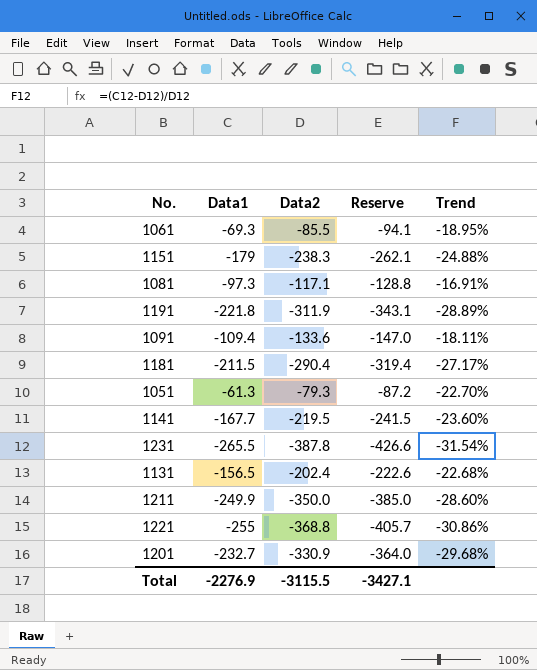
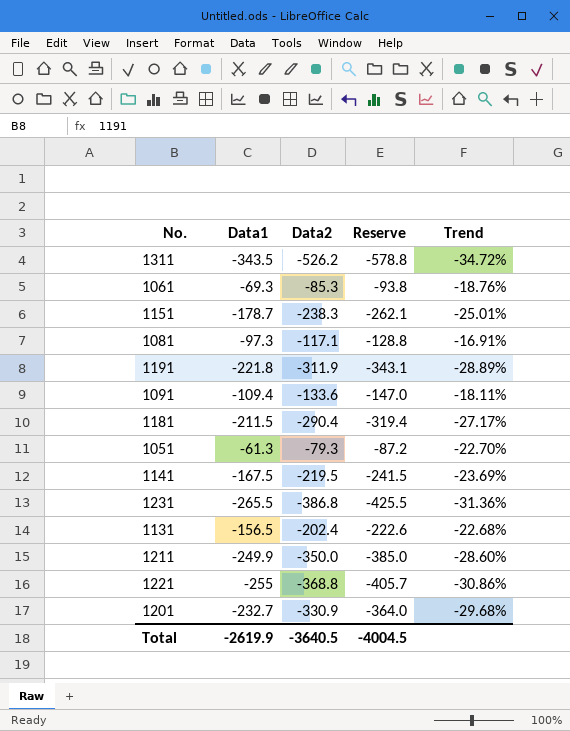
row 1311: none -> -343.5 | -526.2 | -578.8 | -34.72%
1061 | Data2: -85.5 -> -85.3
1061 | Reserve: -94.1 -> -93.8
1061 | Trend: -18.95% -> -18.76%
1151 | Data1: -179 -> -178.7
1151 | Trend: -24.88% -> -25.01%
1141 | Data1: -167.7 -> -167.5
1141 | Trend: -23.60% -> -23.69%
1231 | Data2: -387.8 -> -386.8
1231 | Reserve: -426.6 -> -425.5
1231 | Trend: -31.54% -> -31.36%
Total | Data1: -2276.9 -> -2619.9
Total | Data2: -3115.5 -> -3640.5
Total | Reserve: -3427.1 -> -4004.5

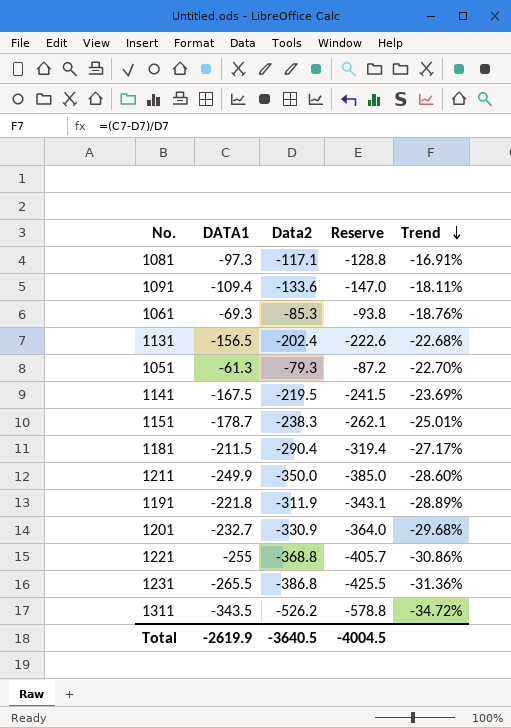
row order: none -> Trend descending
column name: Data1 -> DATA1

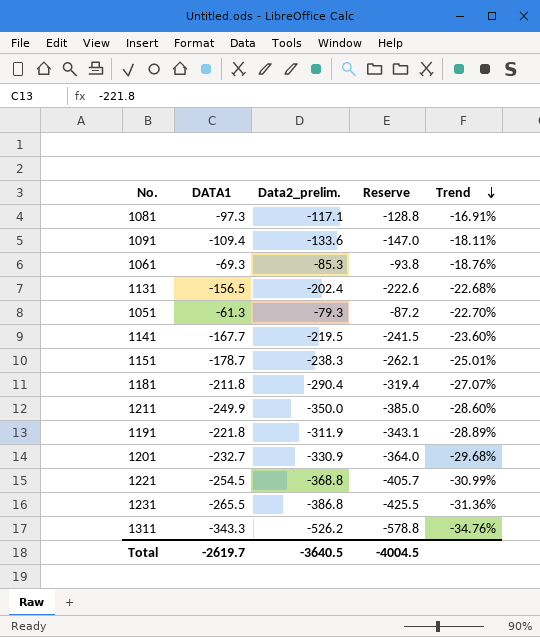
column name: Data2 -> Data2_prelim.
1141 | DATA1: -167.5 -> -167.7
1141 | Trend: -23.69% -> -23.60%
1181 | DATA1: -211.5 -> -211.8
1181 | Trend: -27.17% -> -27.07%
1221 | DATA1: -255 -> -254.5
1221 | Trend: -30.86% -> -30.99%
1311 | DATA1: -343.5 -> -343.3
1311 | Trend: -34.72% -> -34.76%
Total | DATA1: -2619.9 -> -2619.7

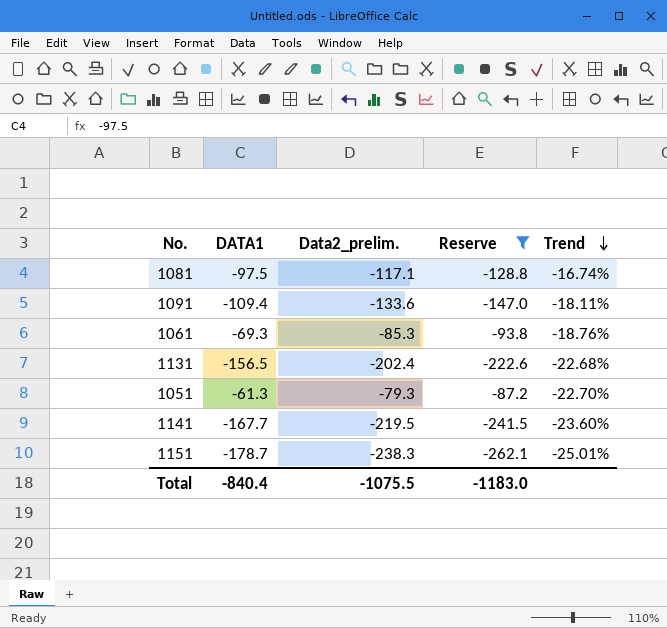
filter: none -> Reserve >= -262.1
1081 | DATA1: -97.3 -> -97.5
1081 | Trend: -16.91% -> -16.74%
Total | DATA1: -2619.7 -> -840.4
Total | Data2_prelim.: -3640.5 -> -1075.5
Total | Reserve: -4004.5 -> -1183.0

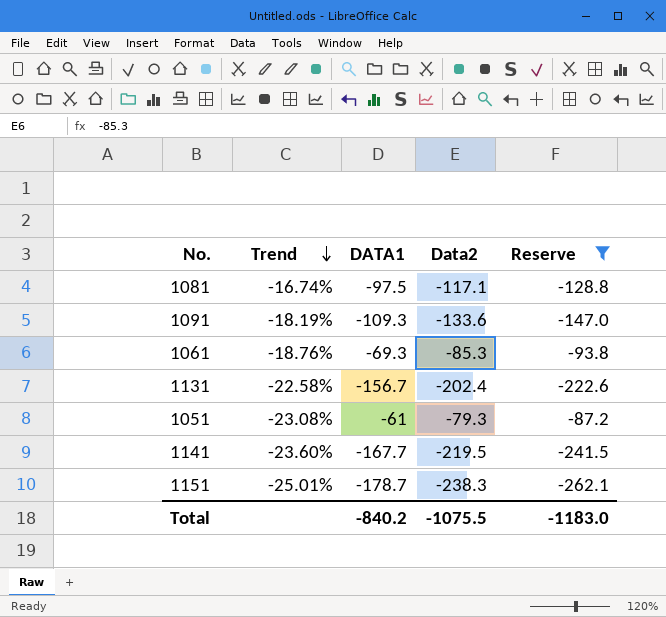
column Trend | position: 5 -> 2
column name: Data2_prelim. -> Data2
1091 | Trend: -18.11% -> -18.19%
1091 | DATA1: -109.4 -> -109.3
1131 | Trend: -22.68% -> -22.58%
1131 | DATA1: -156.5 -> -156.7
1051 | Trend: -22.70% -> -23.08%
1051 | DATA1: -61.3 -> -61
Total | DATA1: -840.4 -> -840.2

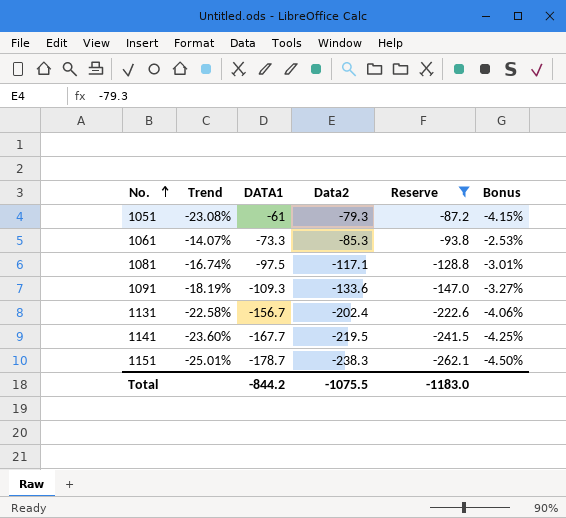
row order: Trend descending -> No. ascending
column Bonus | formula: none -> [Trend] * 0.18
1061 | Trend: -18.76% -> -14.07%
1061 | DATA1: -69.3 -> -73.3
Total | DATA1: -840.2 -> -844.2

